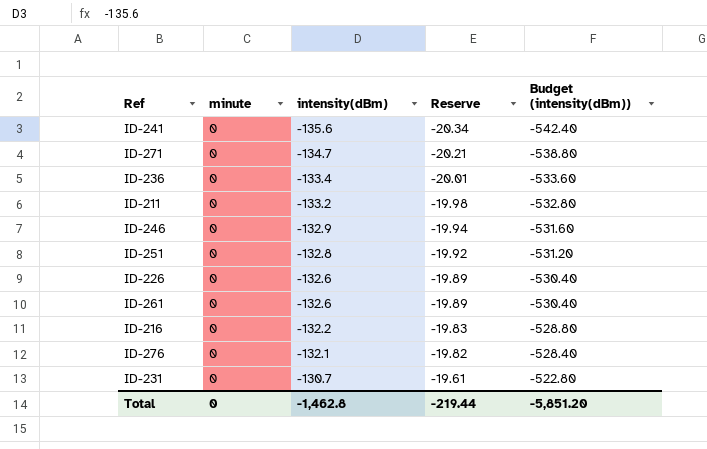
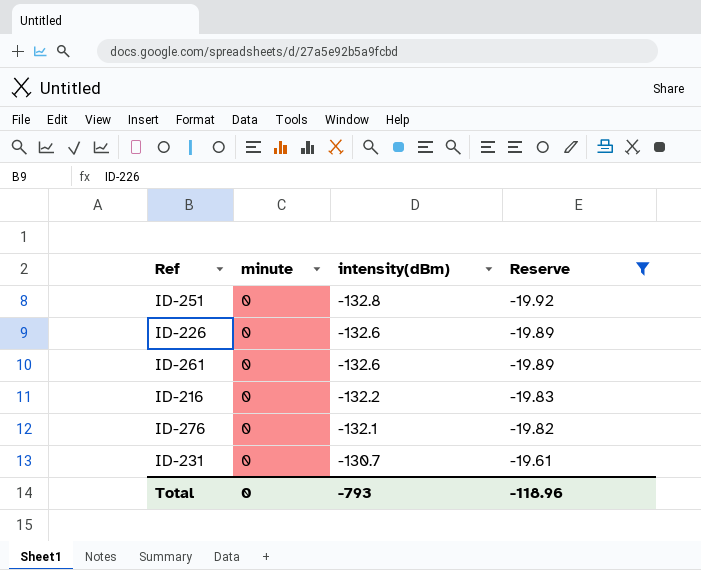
filter: none -> Reserve >= -19.92
column Budget (intensity(dBm)) | formula: [intensity(dBm)] * 4 -> none
Total | intensity(dBm): -1,462.8 -> -793
Total | Reserve: -219.44 -> -118.96

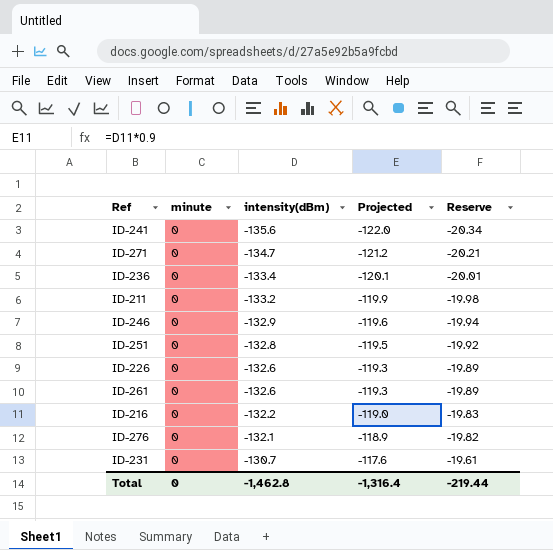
filter: Reserve >= -19.92 -> none
column Projected | formula: none -> [intensity(dBm)] * 0.9
Total | intensity(dBm): -793 -> -1,462.8
Total | Reserve: -118.96 -> -219.44

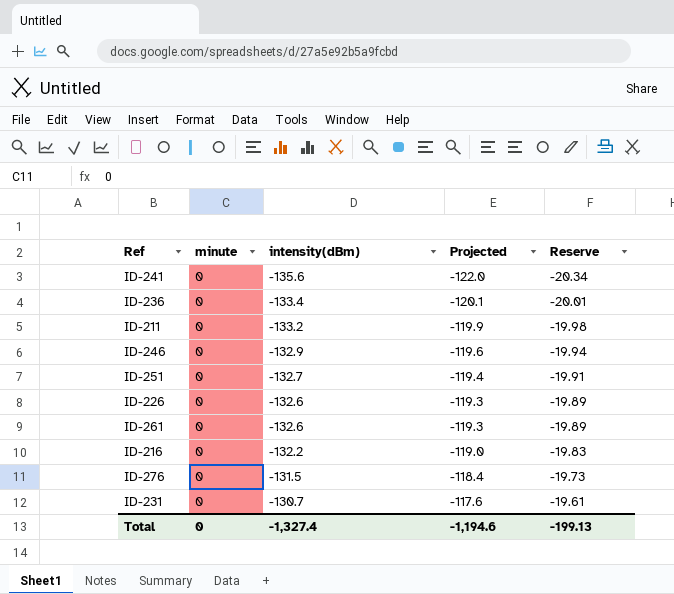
row ID-271: 0 | -134.7 | -121.2 | -20.21 -> none
ID-251 | intensity(dBm): -132.8 -> -132.7
ID-251 | Projected: -119.5 -> -119.4
ID-251 | Reserve: -19.92 -> -19.91
ID-276 | intensity(dBm): -132.1 -> -131.5
ID-276 | Projected: -118.9 -> -118.4
ID-276 | Reserve: -19.82 -> -19.73
Total | intensity(dBm): -1,462.8 -> -1,327.4
Total | Projected: -1,316.4 -> -1,194.6
Total | Reserve: -219.44 -> -199.13

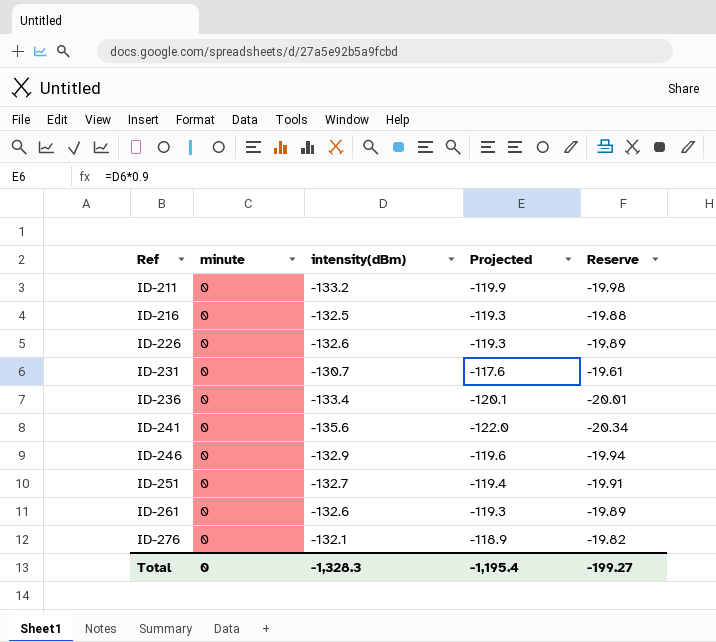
row order: intensity(dBm) ascending -> Ref ascending
ID-216 | intensity(dBm): -132.2 -> -132.5
ID-216 | Projected: -119.0 -> -119.3
ID-216 | Reserve: -19.83 -> -19.88
ID-276 | intensity(dBm): -131.5 -> -132.1
ID-276 | Projected: -118.4 -> -118.9
ID-276 | Reserve: -19.73 -> -19.82
Total | intensity(dBm): -1,327.4 -> -1,328.3
Total | Projected: -1,194.6 -> -1,195.4
Total | Reserve: -199.13 -> -199.27

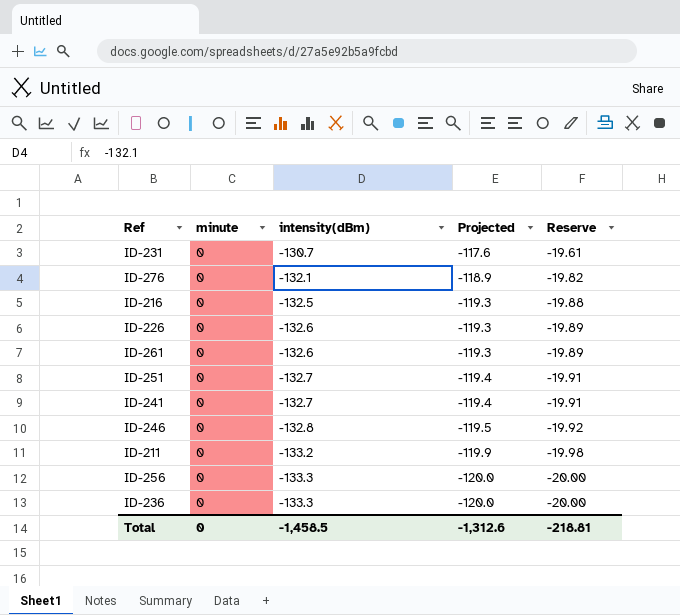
row order: Ref ascending -> intensity(dBm) descending
ID-241 | intensity(dBm): -135.6 -> -132.7
ID-241 | Projected: -122.0 -> -119.4
ID-241 | Reserve: -20.34 -> -19.91
ID-246 | intensity(dBm): -132.9 -> -132.8
ID-246 | Projected: -119.6 -> -119.5
ID-246 | Reserve: -19.94 -> -19.92
row ID-256: none -> 0 | -133.3 | -120.0 | -20.00
ID-236 | intensity(dBm): -133.4 -> -133.3
ID-236 | Projected: -120.1 -> -120.0
ID-236 | Reserve: -20.01 -> -20.00
Total | intensity(dBm): -1,328.3 -> -1,458.5
Total | Projected: -1,195.4 -> -1,312.6
Total | Reserve: -199.27 -> -218.81

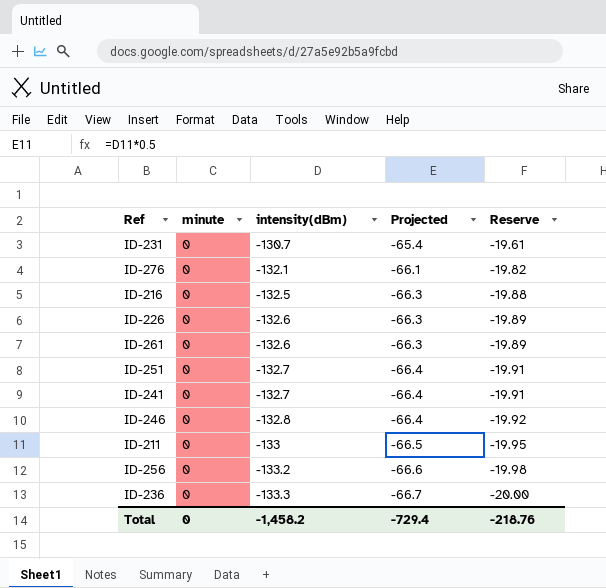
column Projected | formula: [intensity(dBm)] * 0.9 -> [intensity(dBm)] * 0.5
ID-211 | intensity(dBm): -133.2 -> -133
ID-211 | Reserve: -19.98 -> -19.95
ID-256 | intensity(dBm): -133.3 -> -133.2
ID-256 | Reserve: -20.00 -> -19.98
Total | intensity(dBm): -1,458.5 -> -1,458.2
Total | Projected: -1,312.6 -> -729.4
Total | Reserve: -218.81 -> -218.76

